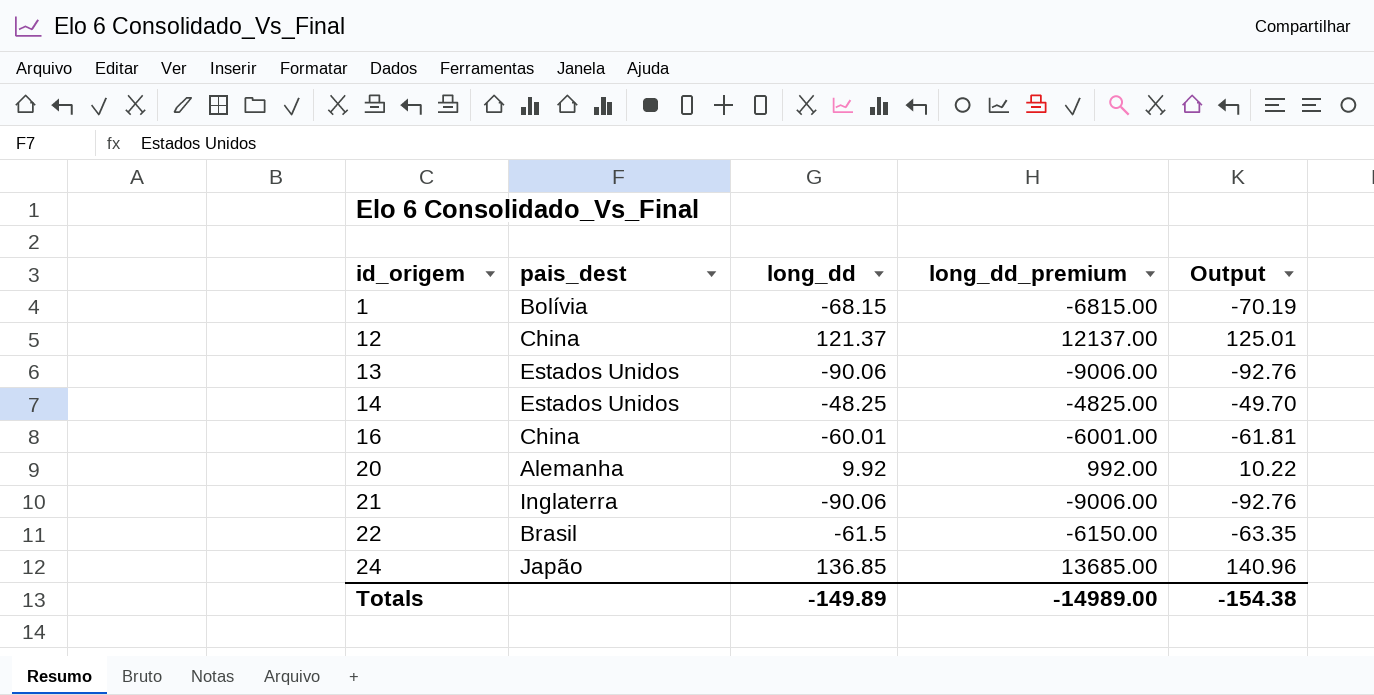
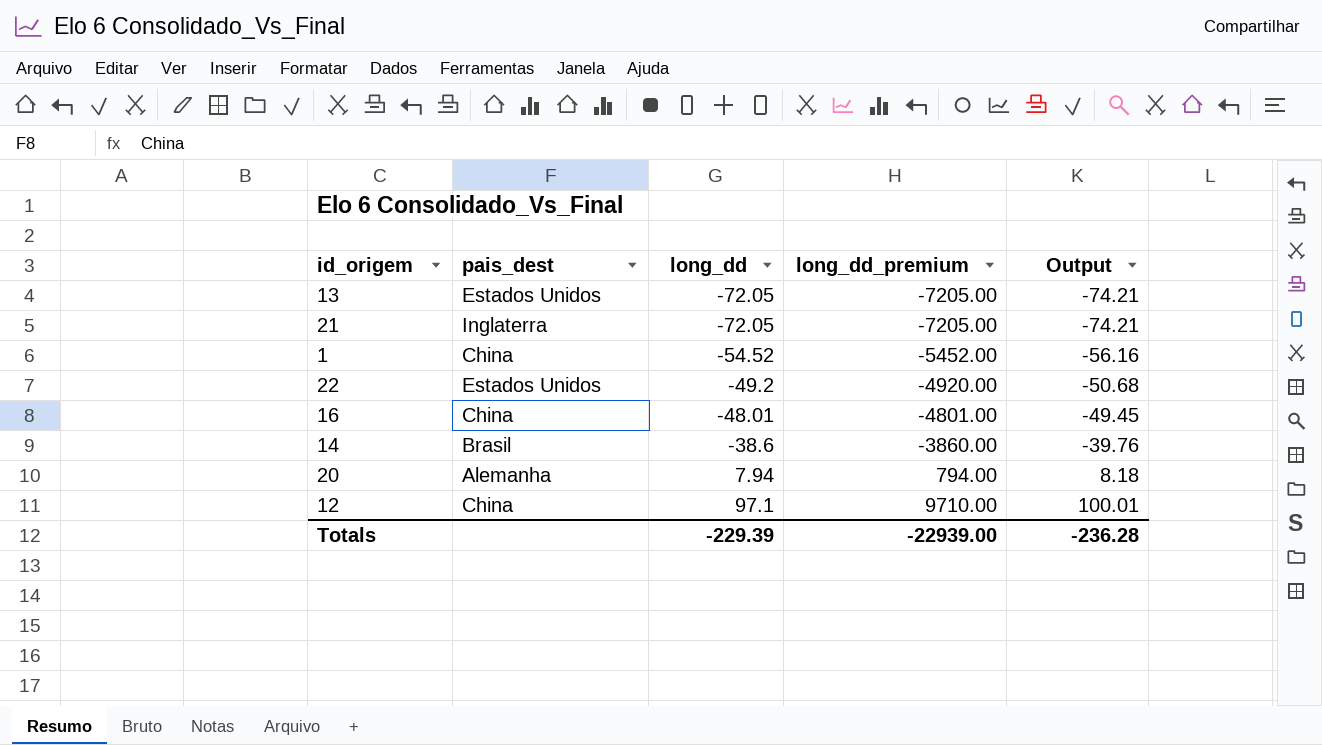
row order: id_origem ascending -> long_dd ascending
row 24: Japão | 136.85 | 13685.00 | 140.96 -> none
13 | long_dd: -90.06 -> -72.05
13 | long_dd_premium: -9006.00 -> -7205.00
13 | Output: -92.76 -> -74.21
21 | long_dd: -90.06 -> -72.05
21 | long_dd_premium: -9006.00 -> -7205.00
21 | Output: -92.76 -> -74.21
1 | pais_dest: Bolívia -> China
1 | long_dd: -68.15 -> -54.52
1 | long_dd_premium: -6815.00 -> -5452.00
1 | Output: -70.19 -> -56.16
22 | pais_dest: Brasil -> Estados Unidos
22 | long_dd: -61.5 -> -49.2
22 | long_dd_premium: -6150.00 -> -4920.00
22 | Output: -63.35 -> -50.68
16 | long_dd: -60.01 -> -48.01
16 | long_dd_premium: -6001.00 -> -4801.00
16 | Output: -61.81 -> -49.45
14 | pais_dest: Estados Unidos -> Brasil
14 | long_dd: -48.25 -> -38.6
14 | long_dd_premium: -4825.00 -> -3860.00
14 | Output: -49.70 -> -39.76
20 | long_dd: 9.92 -> 7.94
20 | long_dd_premium: 992.00 -> 794.00
20 | Output: 10.22 -> 8.18
12 | long_dd: 121.37 -> 97.1
12 | long_dd_premium: 12137.00 -> 9710.00
12 | Output: 125.01 -> 100.01
Totals | long_dd: -149.89 -> -229.39
Totals | long_dd_premium: -14989.00 -> -22939.00
Totals | Output: -154.38 -> -236.28

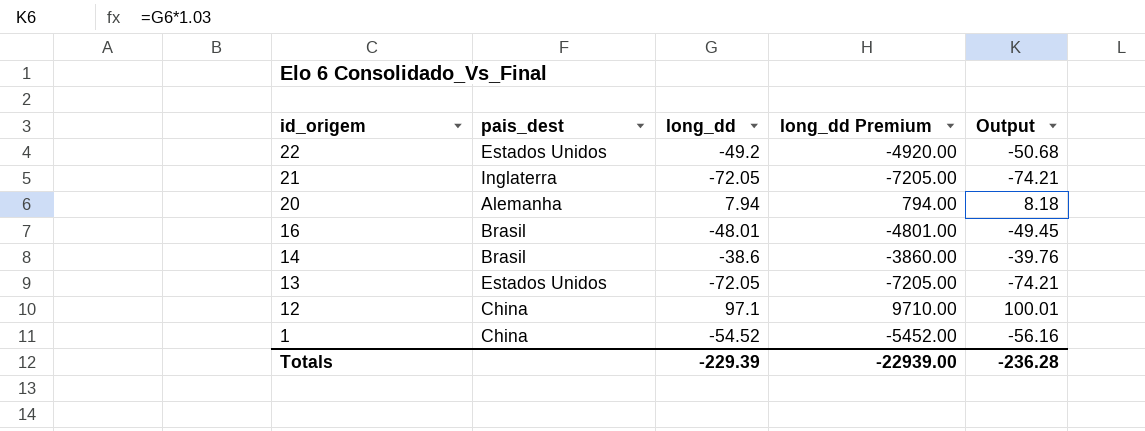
row order: long_dd ascending -> id_origem descending
column name: long_dd_premium -> long_dd Premium
16 | pais_dest: China -> Brasil

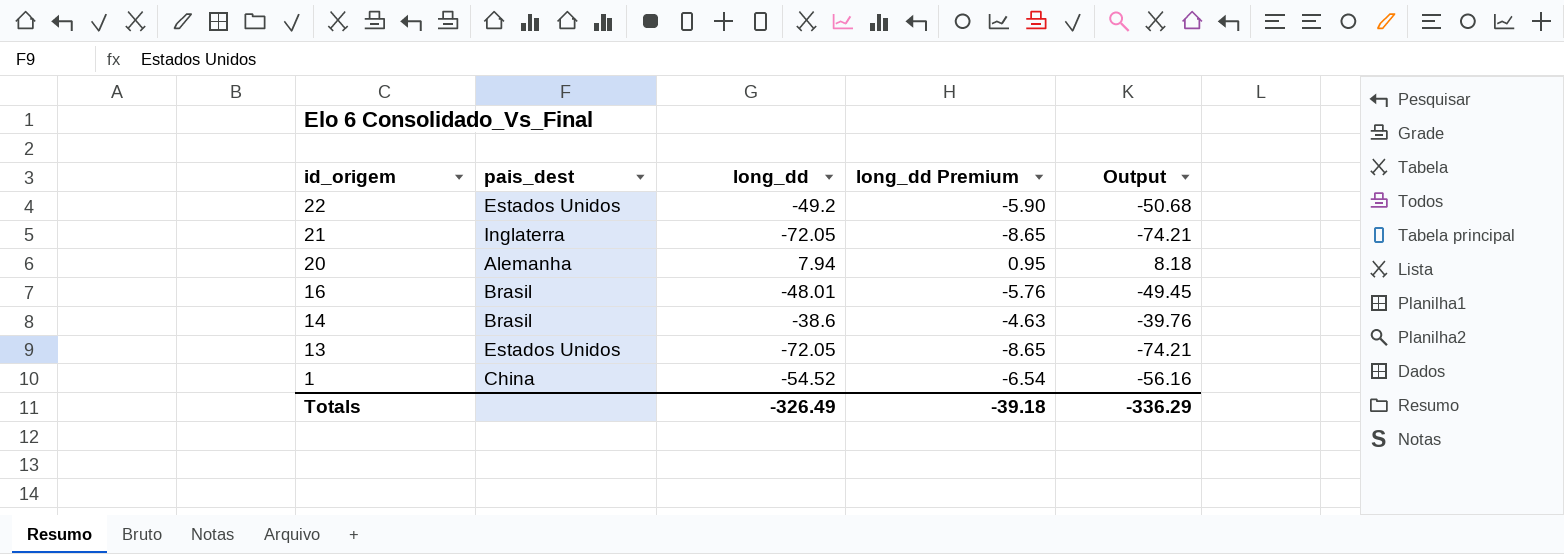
column long_dd Premium | formula: [long_dd] * 100 -> [long_dd] * 0.12
row 12: China | 97.1 | 9710.00 | 100.01 -> none
Totals | long_dd: -229.39 -> -326.49
Totals | long_dd Premium: -22939.00 -> -39.18
Totals | Output: -236.28 -> -336.29

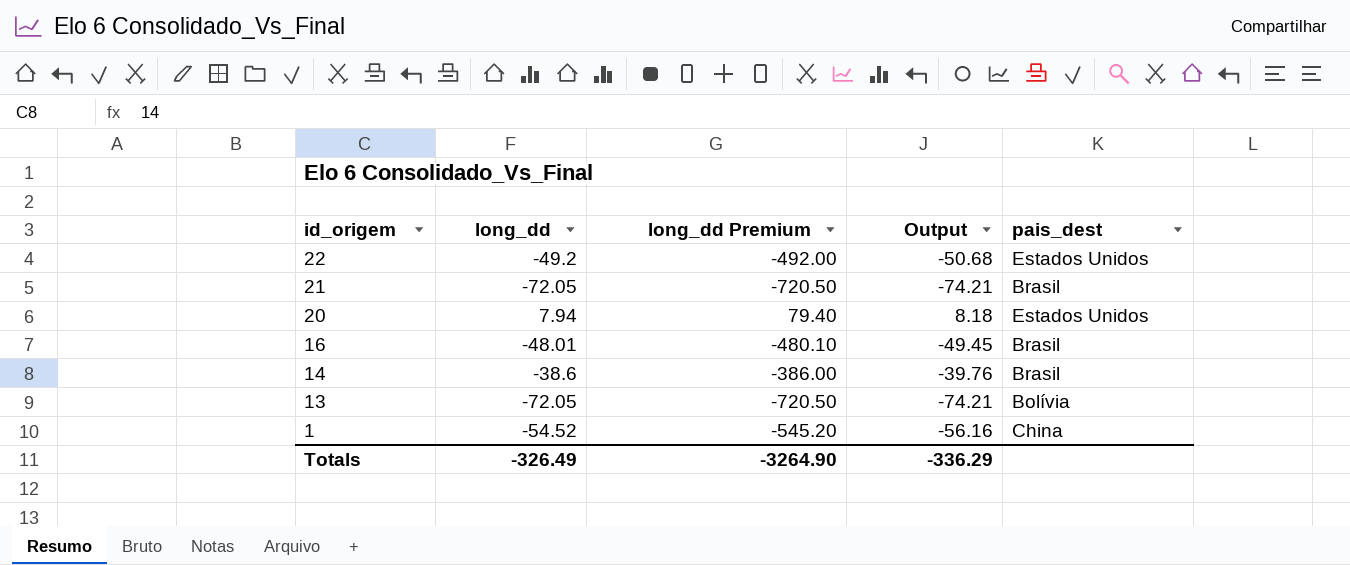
column long_dd Premium | formula: [long_dd] * 0.12 -> [long_dd] * 10
column pais_dest | position: 2 -> 5
21 | pais_dest: Inglaterra -> Brasil
20 | pais_dest: Alemanha -> Estados Unidos
13 | pais_dest: Estados Unidos -> Bolívia
Totals | long_dd Premium: -39.18 -> -3264.90

